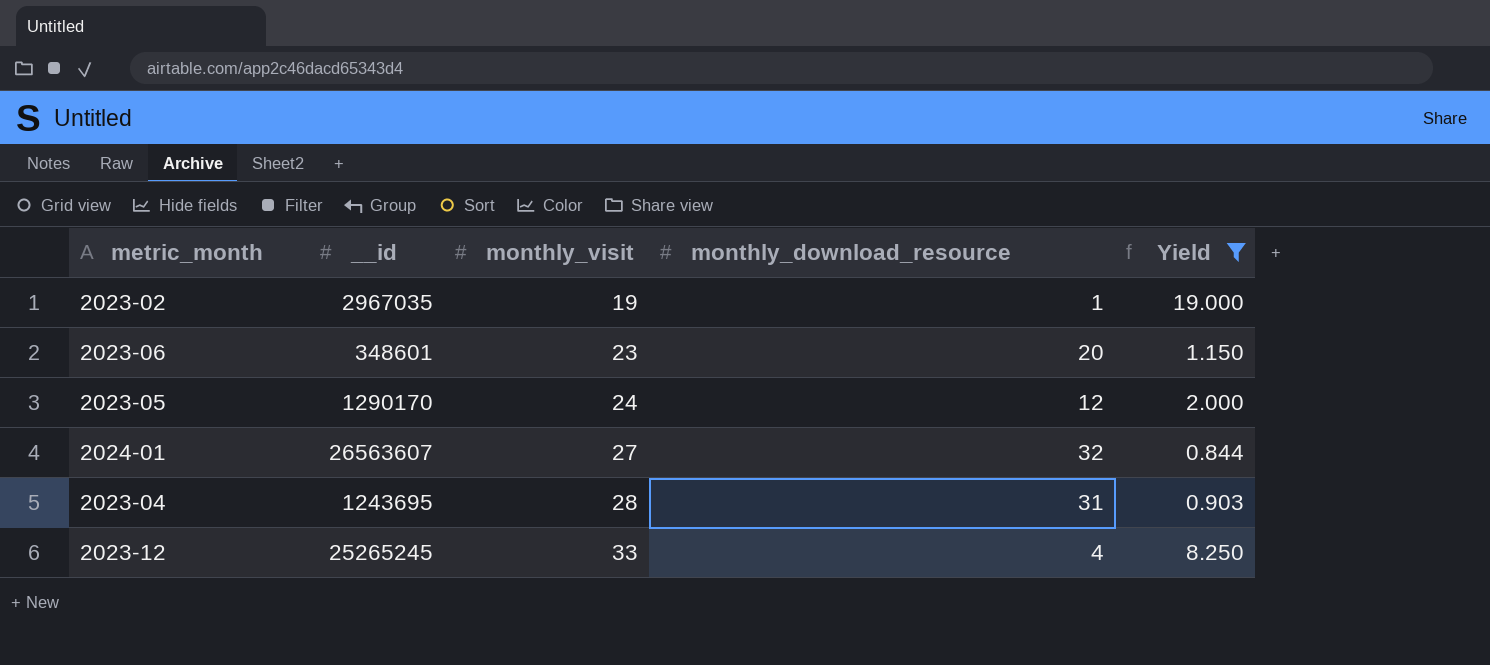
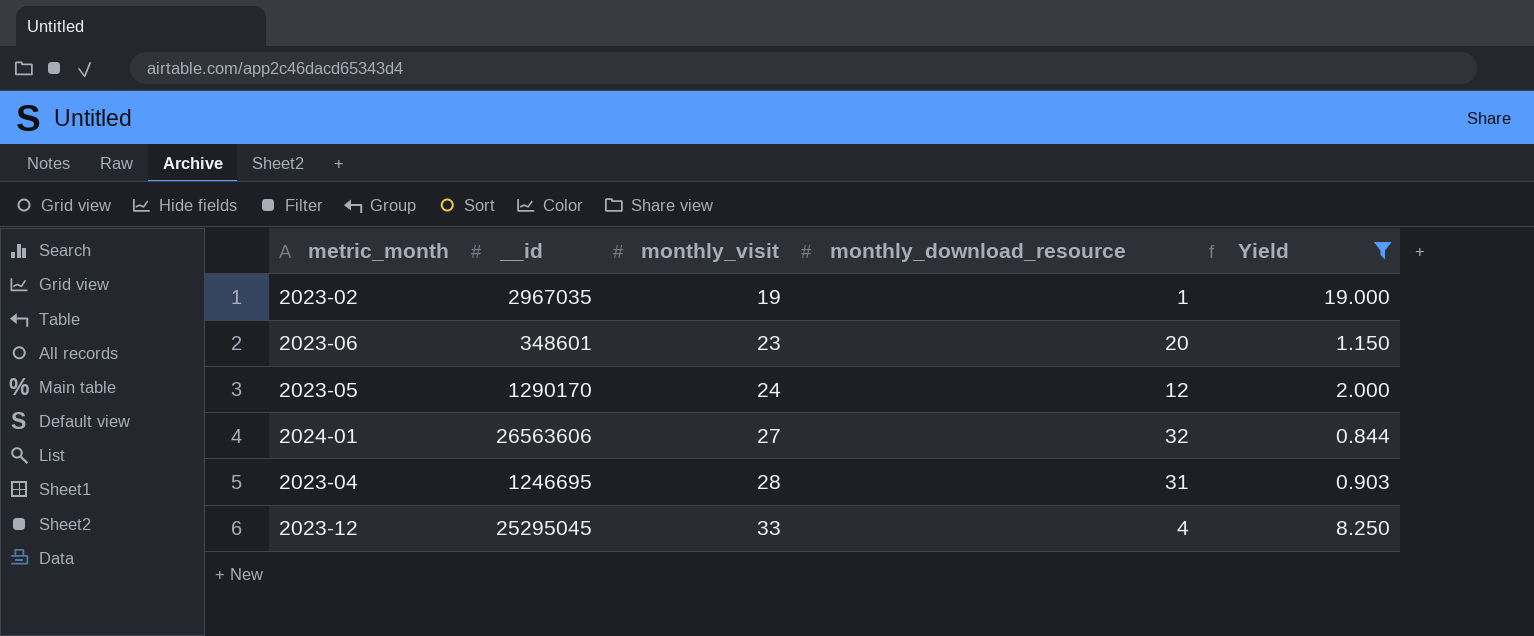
2024-01 | __id: 26563607 -> 26563606
2023-04 | __id: 1243695 -> 1246695
2023-12 | __id: 25265245 -> 25295045

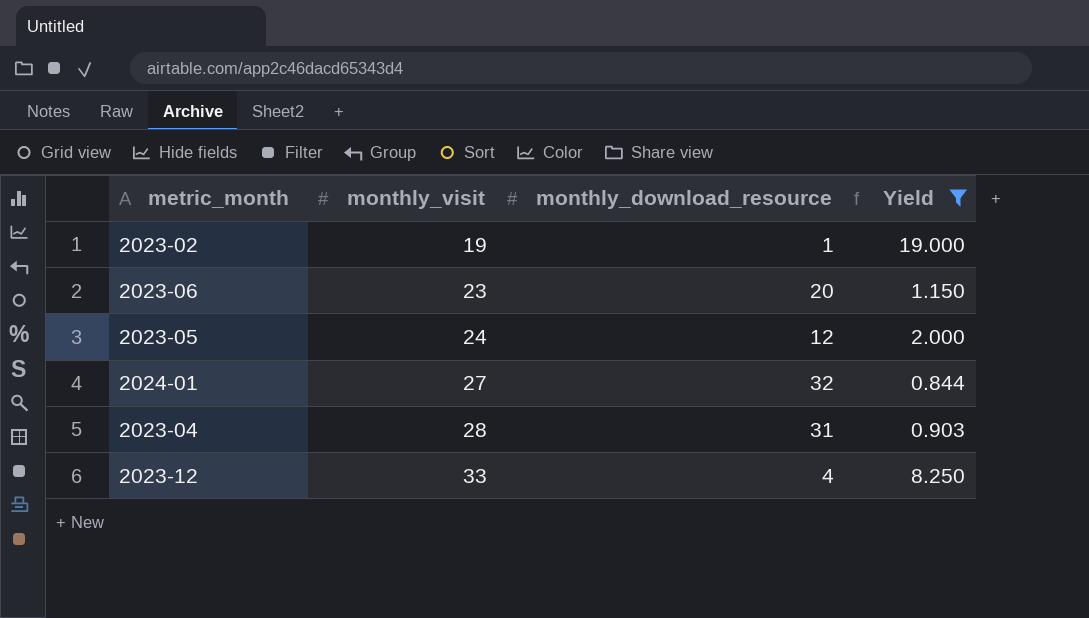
column __id | position: 2 -> none

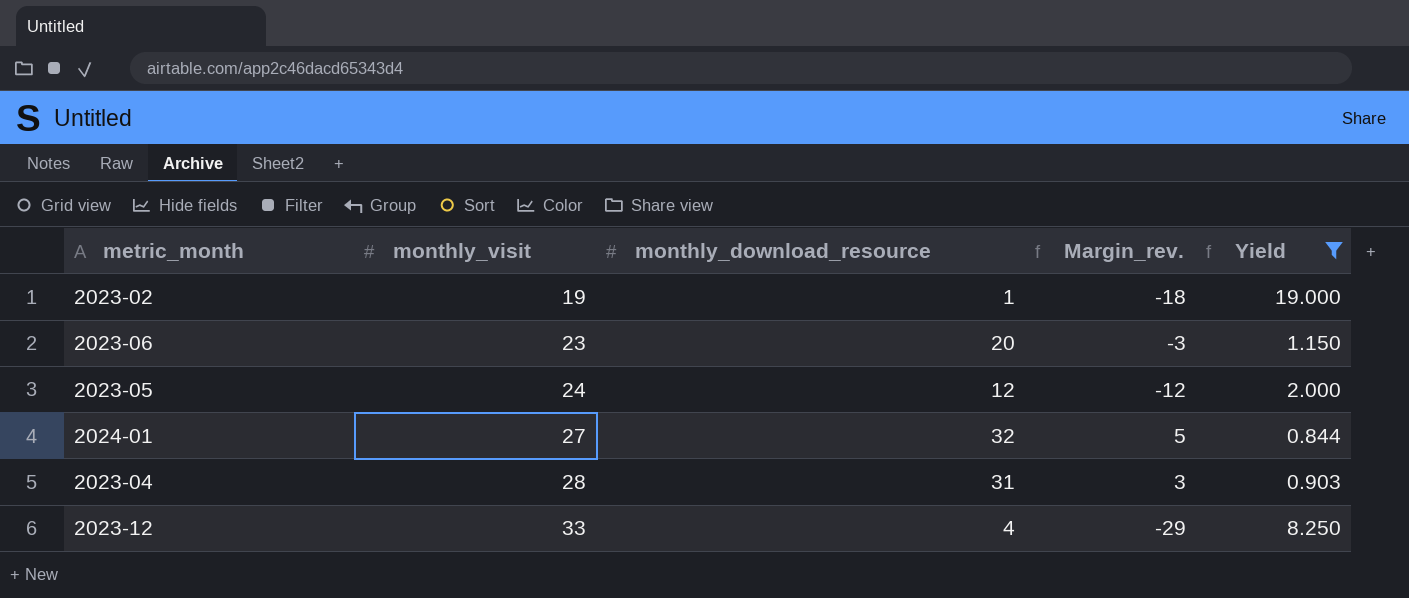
column Margin_rev. | formula: none -> [monthly_download_resource] - [monthly_visit]

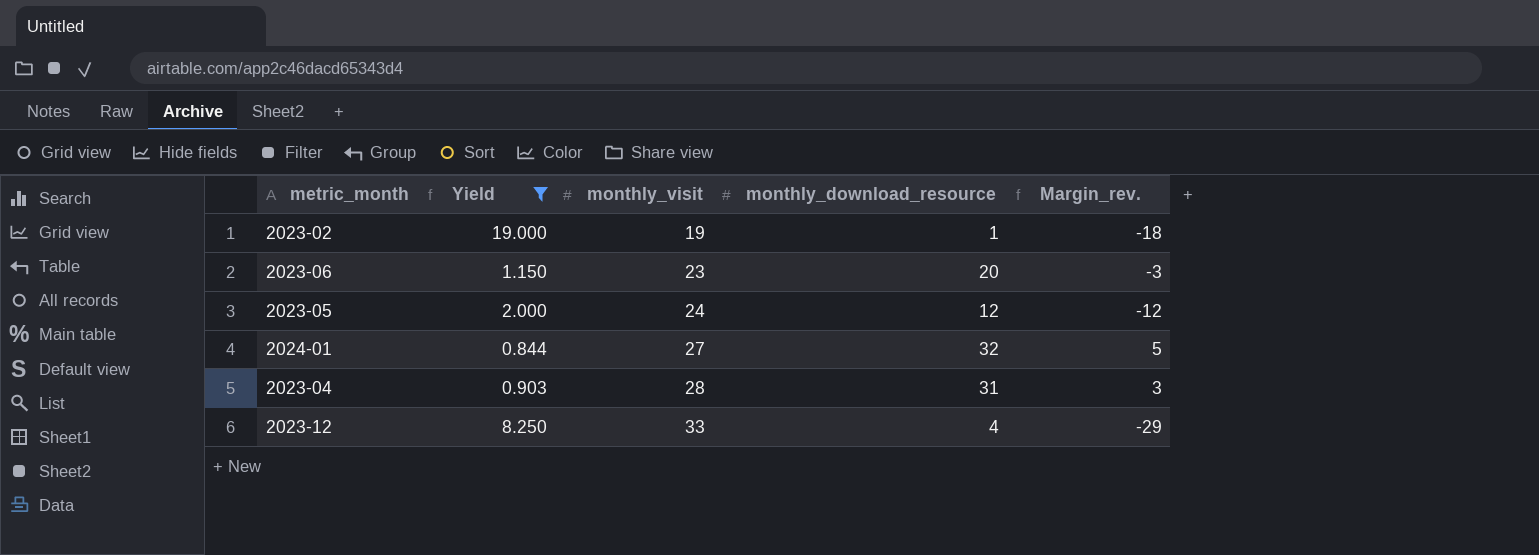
column Yield | position: 5 -> 2

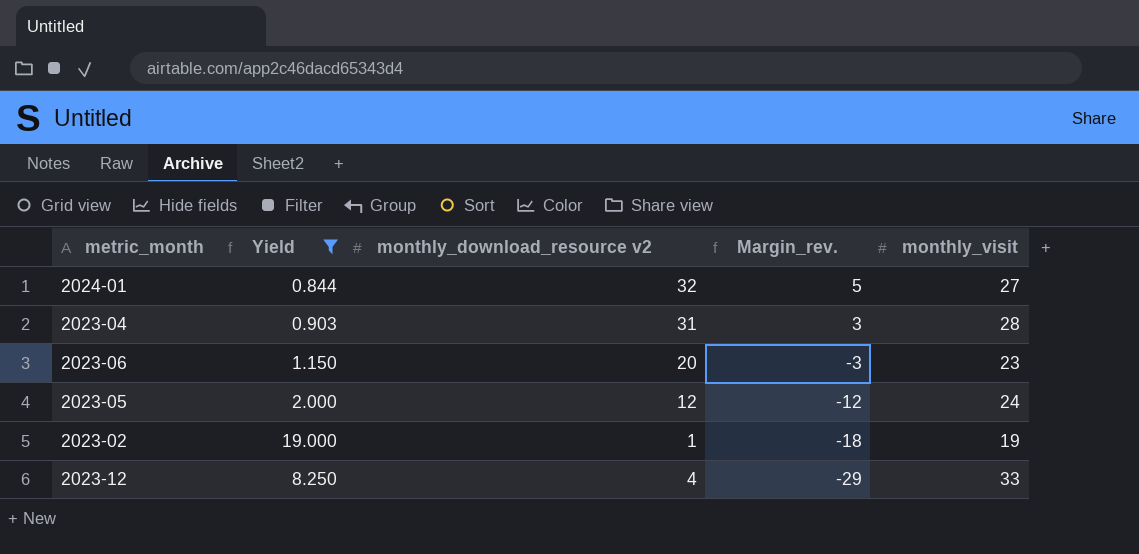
row order: monthly_visit ascending -> Margin_rev. descending
column name: monthly_download_resource -> monthly_download_resource v2
column monthly_visit | position: 3 -> 5

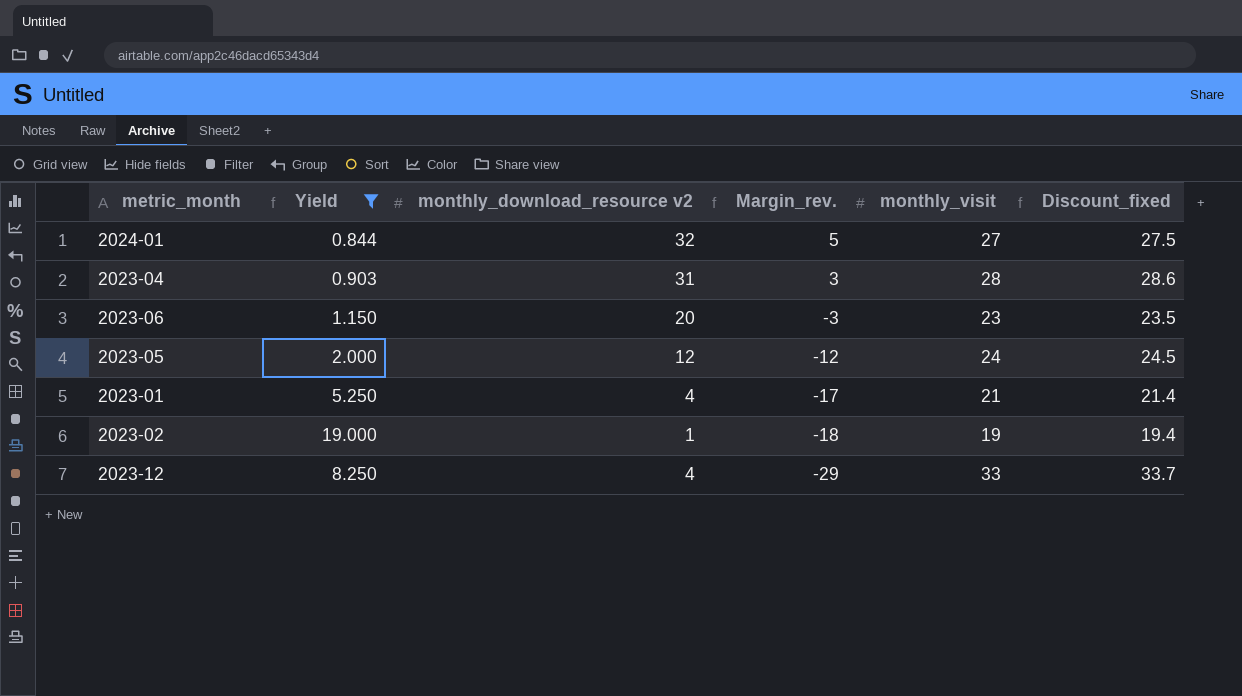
column Discount_fixed | formula: none -> [monthly_visit] * 1.02
row 2023-01: none -> 5.250 | 4 | -17 | 21 | 21.4

